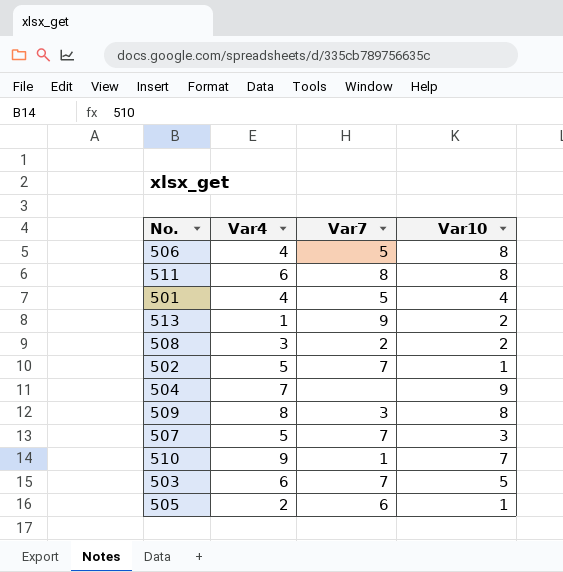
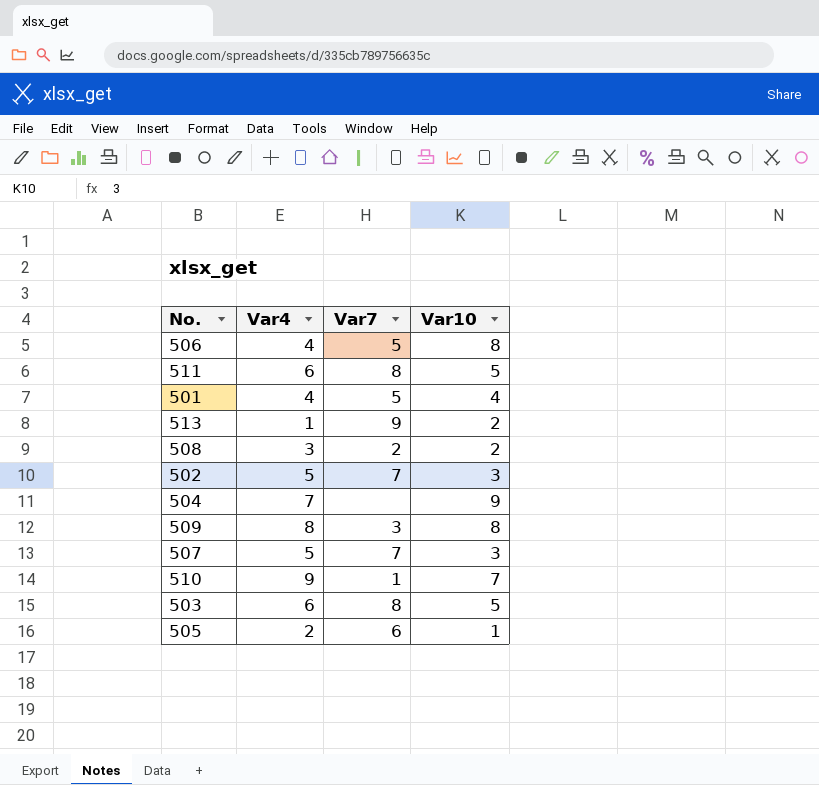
511 | Var10: 8 -> 5
502 | Var10: 1 -> 3
503 | Var7: 7 -> 8

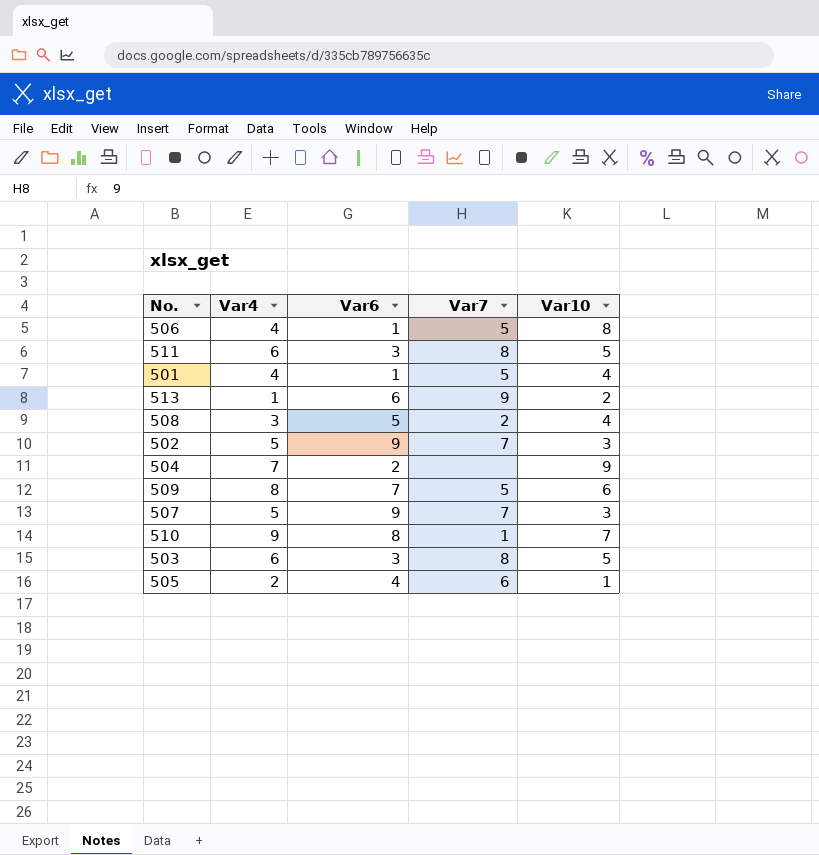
column Var6 | position: none -> 3
508 | Var10: 2 -> 4
509 | Var7: 3 -> 5
509 | Var10: 8 -> 6

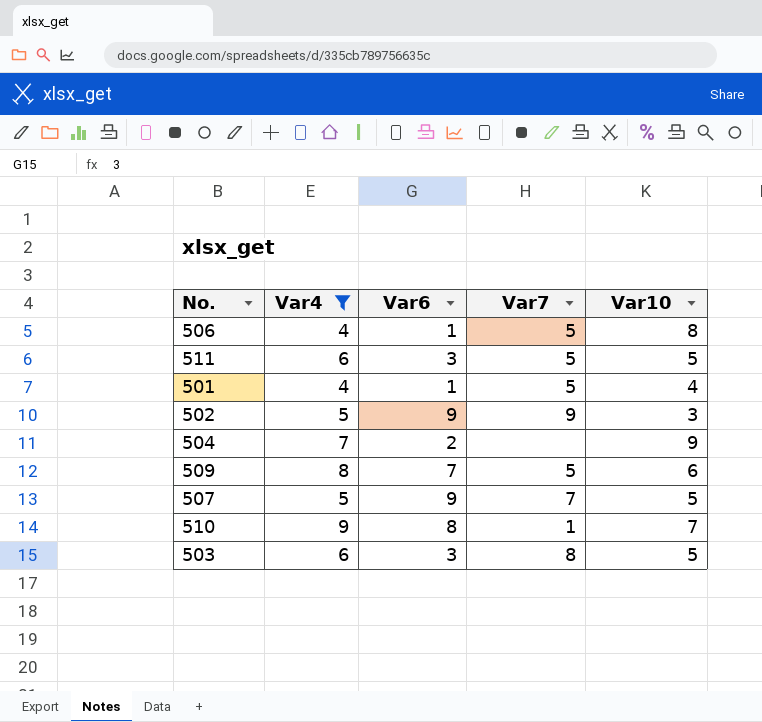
filter: none -> Var4 >= 4
511 | Var7: 8 -> 5
502 | Var7: 7 -> 9
507 | Var10: 3 -> 5

